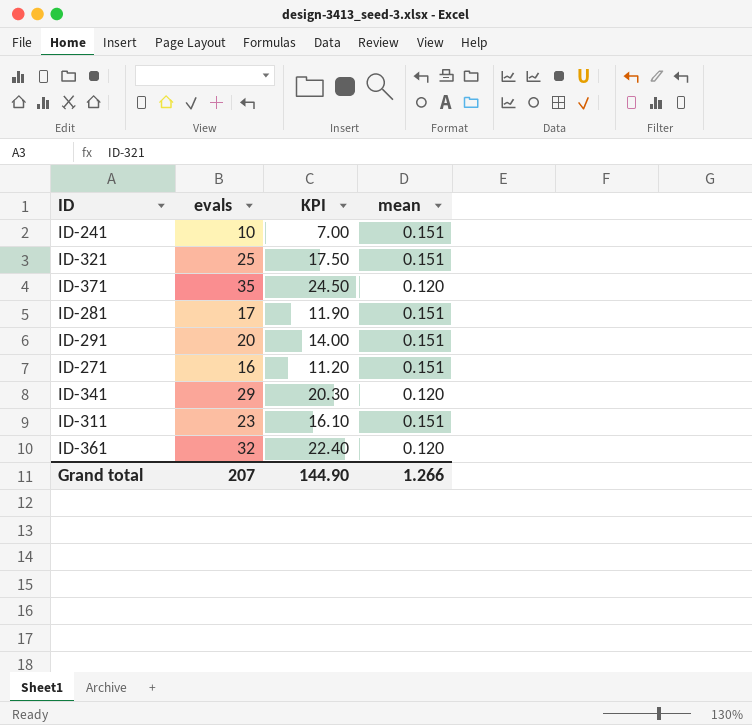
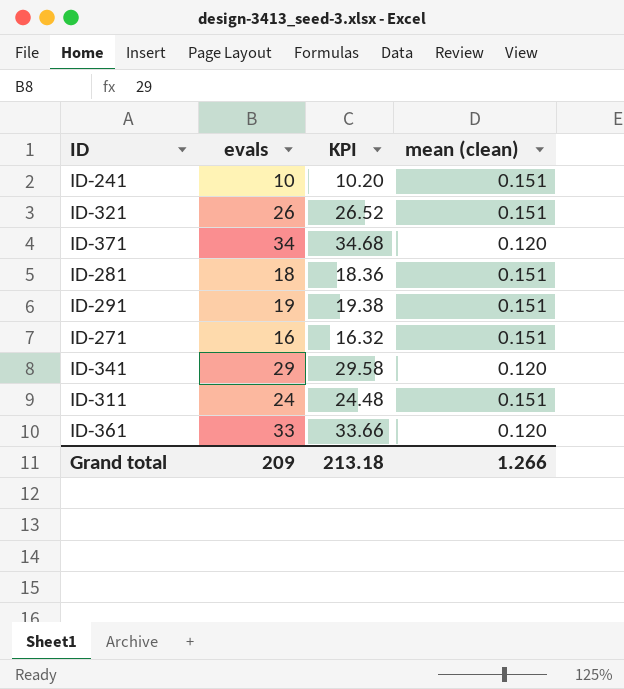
column KPI | formula: [evals] * 0.7 -> [evals] * 1.02
column name: mean -> mean (clean)
ID-321 | evals: 25 -> 26
ID-371 | evals: 35 -> 34
ID-281 | evals: 17 -> 18
ID-291 | evals: 20 -> 19
ID-311 | evals: 23 -> 24
ID-361 | evals: 32 -> 33
Grand total | evals: 207 -> 209
Grand total | KPI: 144.90 -> 213.18

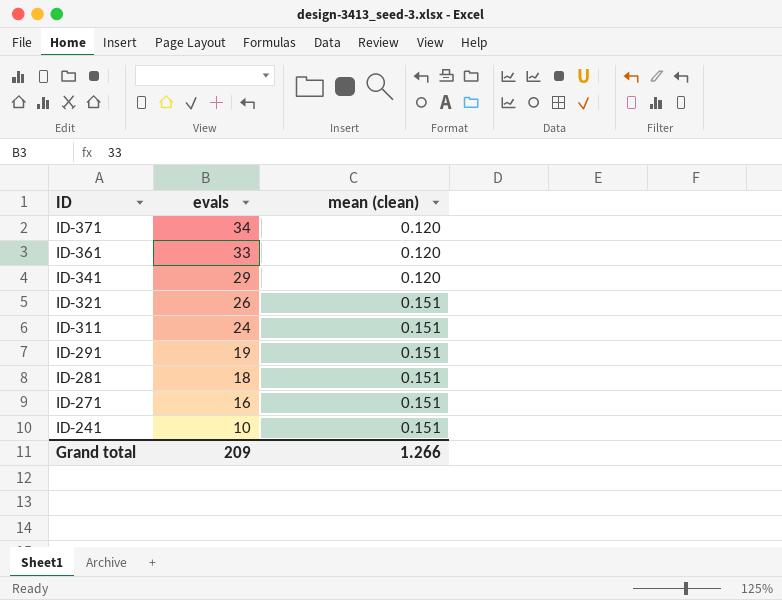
row order: none -> ID descending
column KPI | formula: [evals] * 1.02 -> none

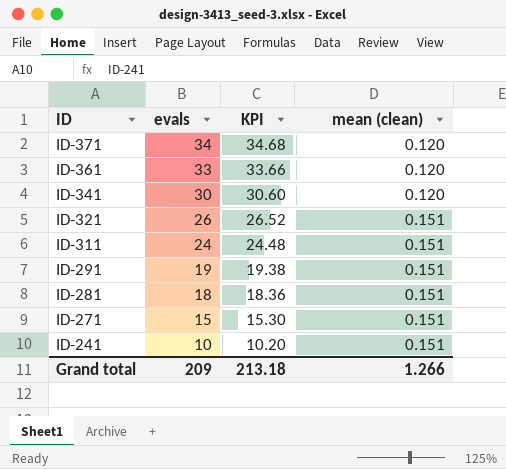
column KPI | formula: none -> [evals] * 1.02
ID-341 | evals: 29 -> 30
ID-271 | evals: 16 -> 15

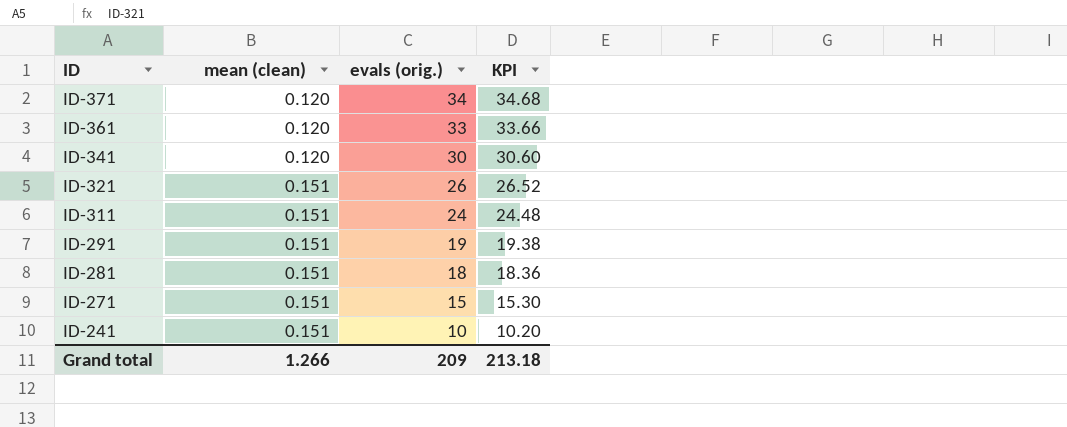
column mean (clean) | position: 4 -> 2
column name: evals -> evals (orig.)

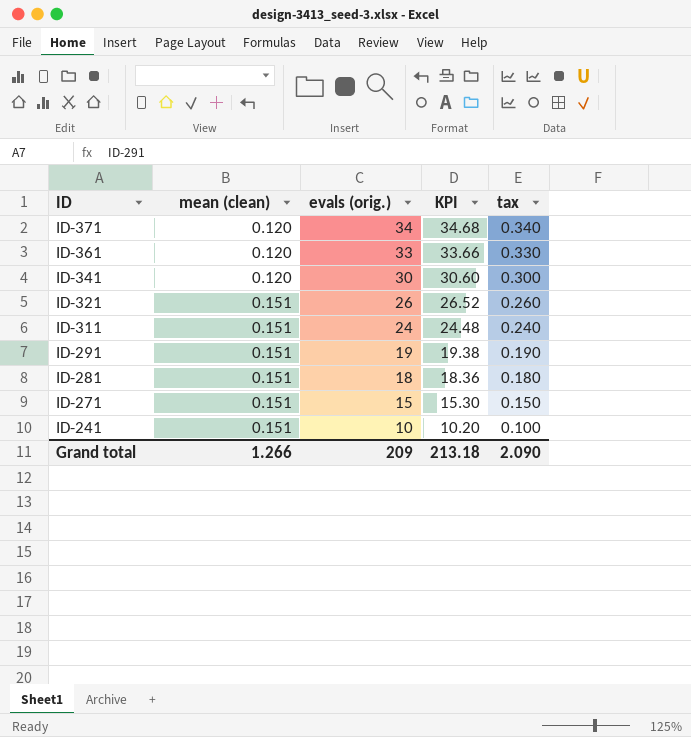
column tax | formula: none -> [evals (orig.)] * 0.01

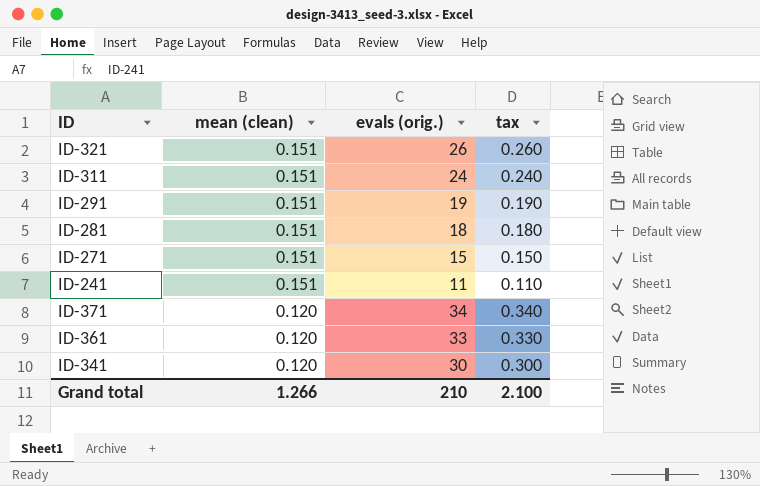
row order: ID descending -> mean (clean) descending
column KPI | formula: [evals (orig.)] * 1.02 -> none
ID-241 | evals (orig.): 10 -> 11
ID-241 | tax: 0.100 -> 0.110
Grand total | evals (orig.): 209 -> 210
Grand total | tax: 2.090 -> 2.100

